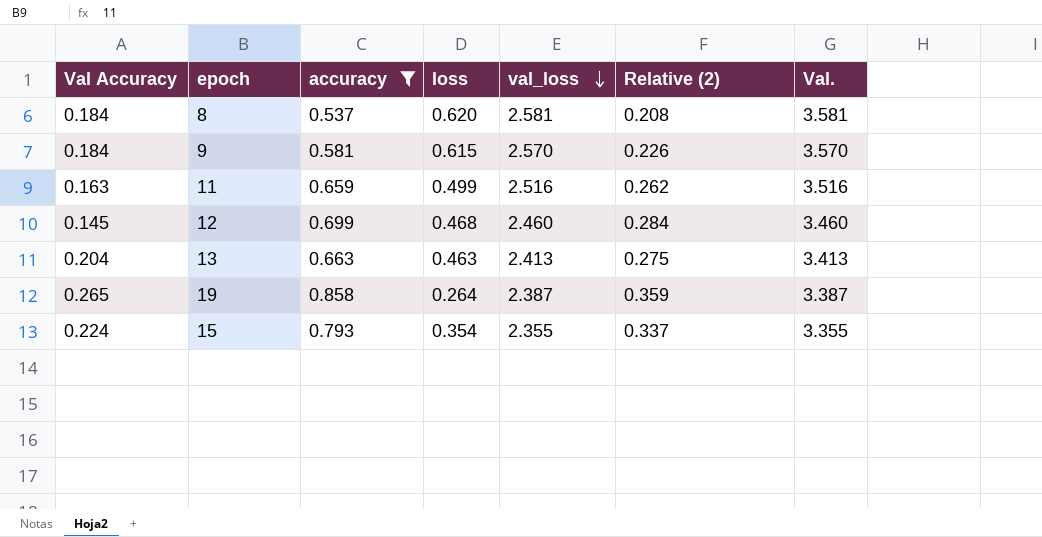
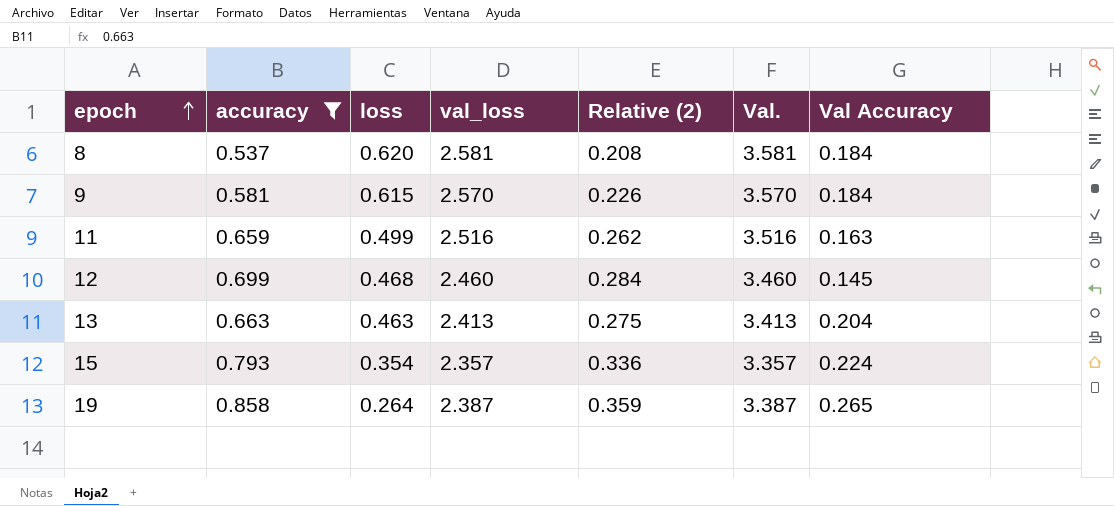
row order: val_loss descending -> epoch ascending
column Val Accuracy | position: 1 -> 7
15 | val_loss: 2.355 -> 2.357
15 | Relative (2): 0.337 -> 0.336
15 | Val.: 3.355 -> 3.357

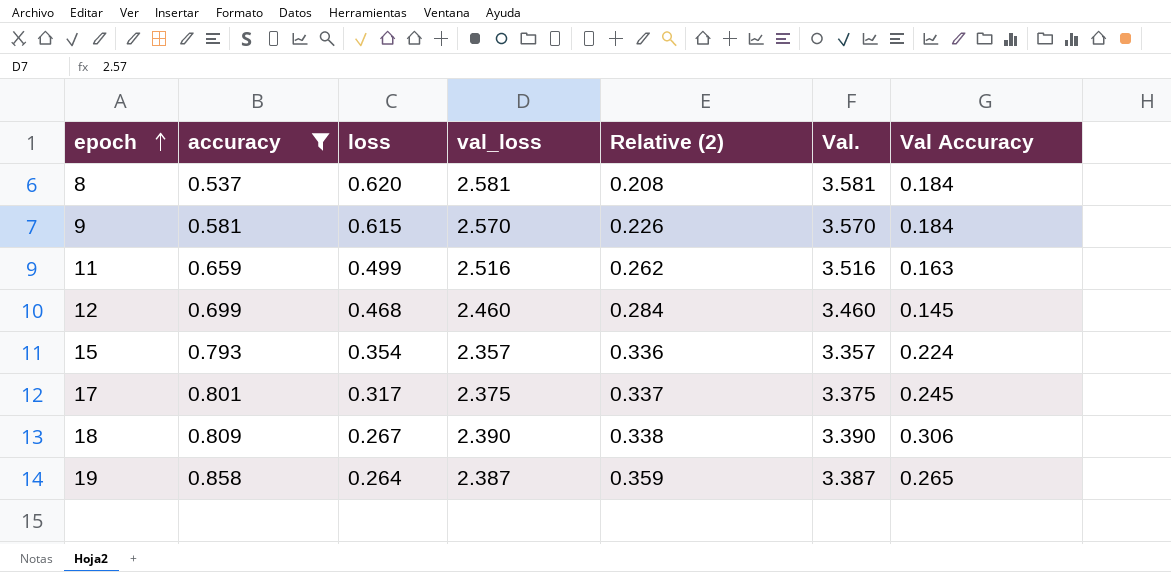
row 13: 0.663 | 0.463 | 2.413 | 0.275 | 3.413 | 0.204 -> none
row 17: none -> 0.801 | 0.317 | 2.375 | 0.337 | 3.375 | 0.245
row 18: none -> 0.809 | 0.267 | 2.390 | 0.338 | 3.390 | 0.306

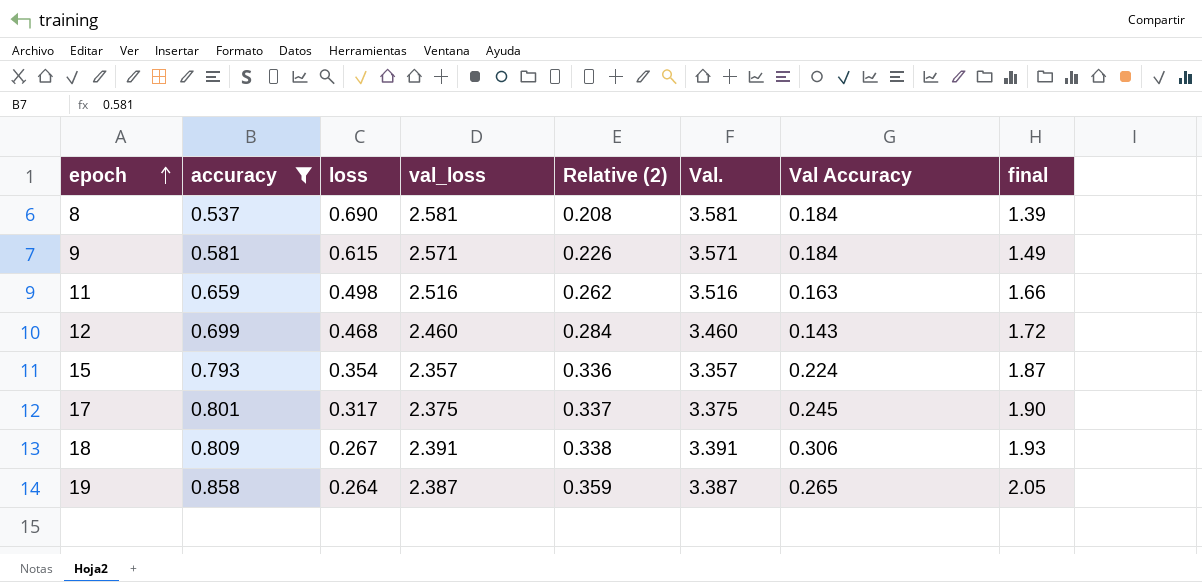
column final | formula: none -> [accuracy] * [val_loss]
8 | loss: 0.620 -> 0.690
9 | val_loss: 2.570 -> 2.571
9 | Val.: 3.570 -> 3.571
11 | loss: 0.499 -> 0.498
12 | Val Accuracy: 0.145 -> 0.143
18 | val_loss: 2.390 -> 2.391
18 | Val.: 3.390 -> 3.391

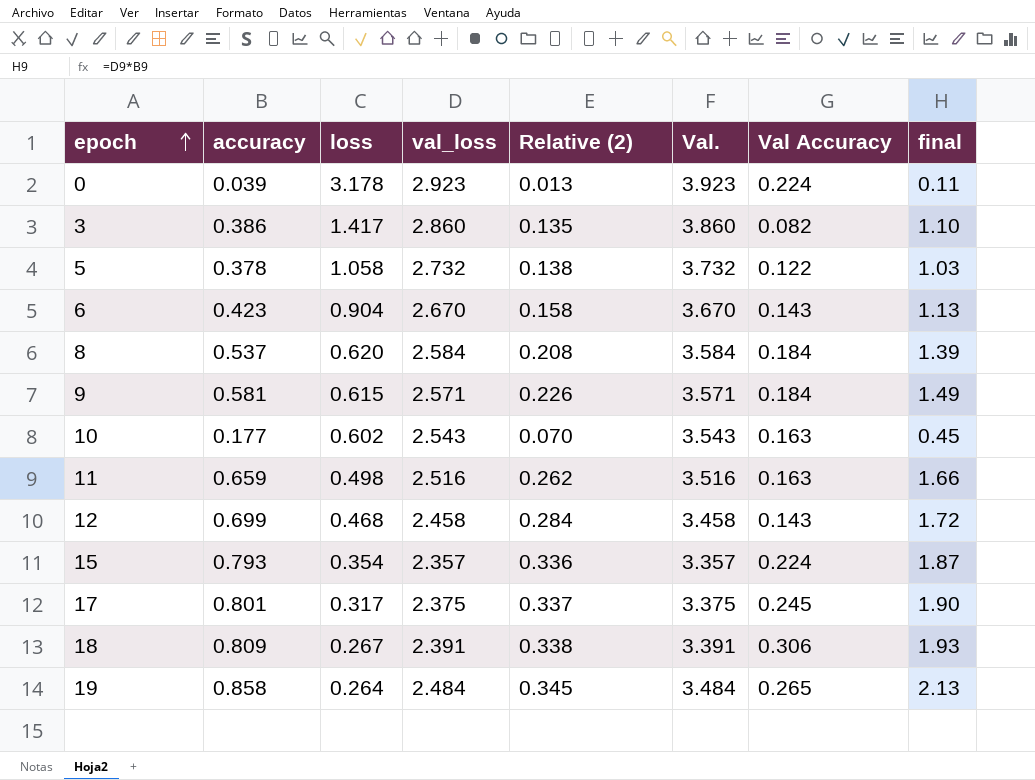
filter: accuracy >= 0.537 -> none
8 | loss: 0.690 -> 0.620
8 | val_loss: 2.581 -> 2.584
8 | Val.: 3.581 -> 3.584
12 | val_loss: 2.460 -> 2.458
12 | Val.: 3.460 -> 3.458
19 | val_loss: 2.387 -> 2.484
19 | Relative (2): 0.359 -> 0.345
19 | Val.: 3.387 -> 3.484
19 | final: 2.05 -> 2.13

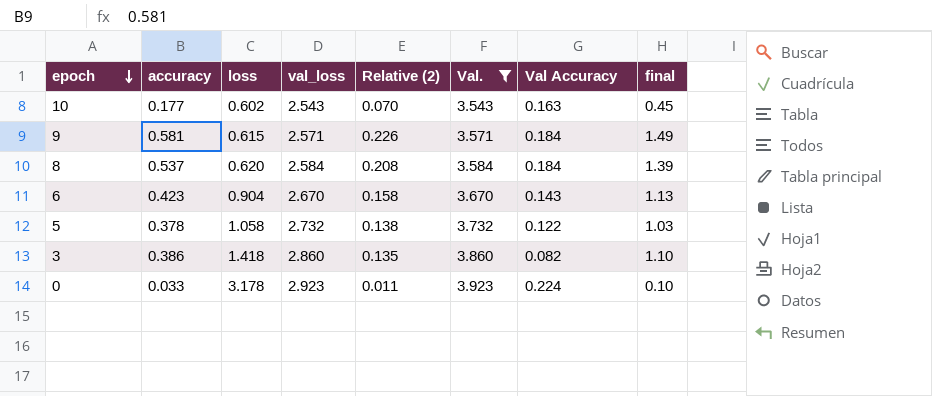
filter: none -> Val. >= 3.543
row order: epoch ascending -> epoch descending
3 | loss: 1.417 -> 1.418
0 | accuracy: 0.039 -> 0.033
0 | Relative (2): 0.013 -> 0.011
0 | final: 0.11 -> 0.10

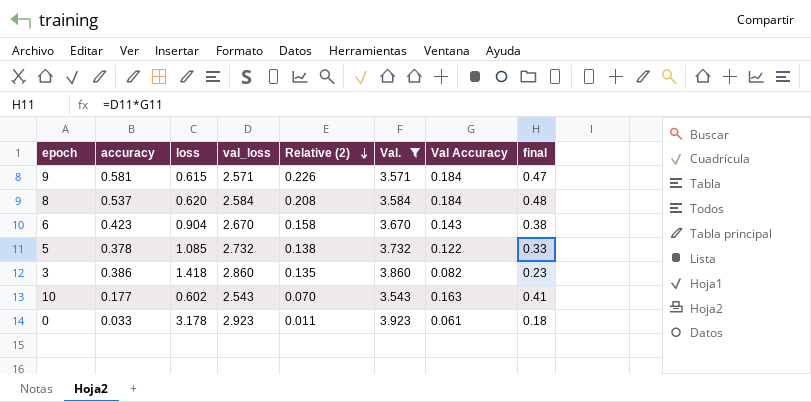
row order: epoch descending -> Relative (2) descending
column final | formula: [accuracy] * [val_loss] -> [val_loss] * [Val Accuracy]
5 | loss: 1.058 -> 1.085
0 | Val Accuracy: 0.224 -> 0.061

